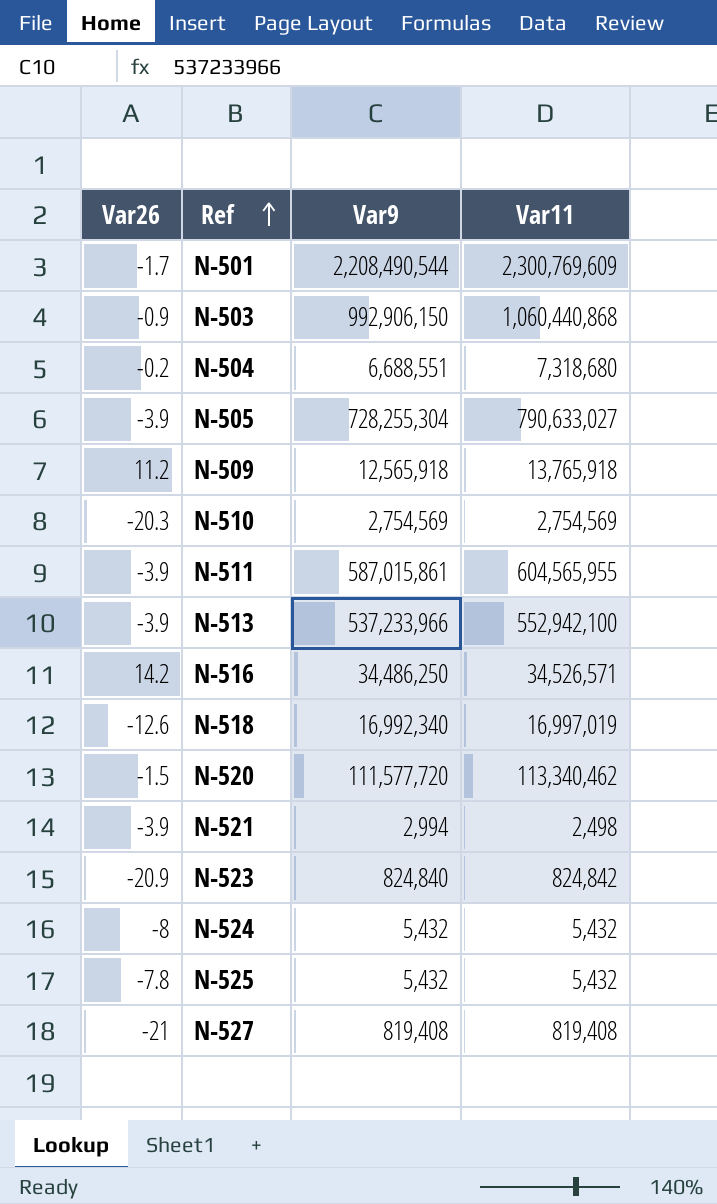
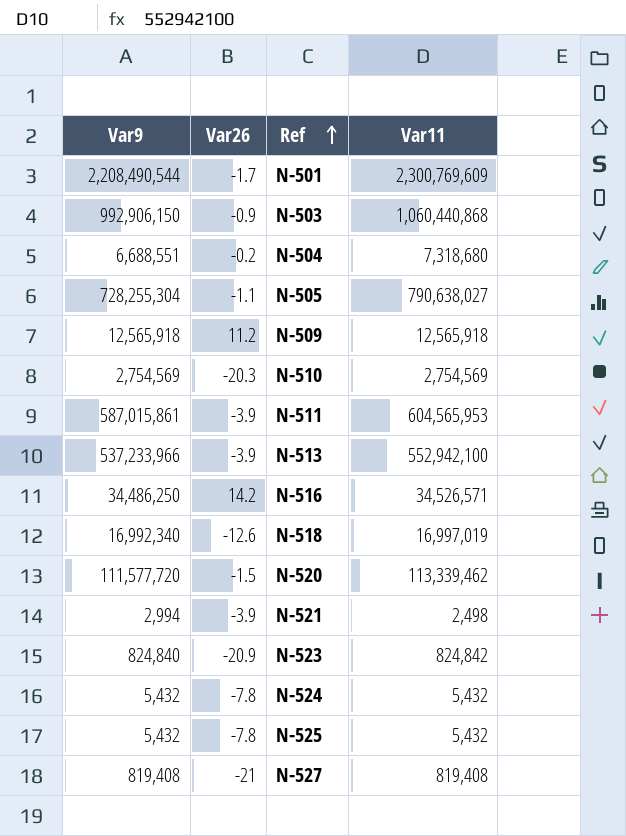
column Var9 | position: 3 -> 1
N-505 | Var26: -3.9 -> -1.1
N-505 | Var11: 790,633,027 -> 790,638,027
N-509 | Var11: 13,765,918 -> 12,565,918
N-511 | Var11: 604,565,955 -> 604,565,953
N-520 | Var11: 113,340,462 -> 113,339,462
N-524 | Var26: -8 -> -7.8

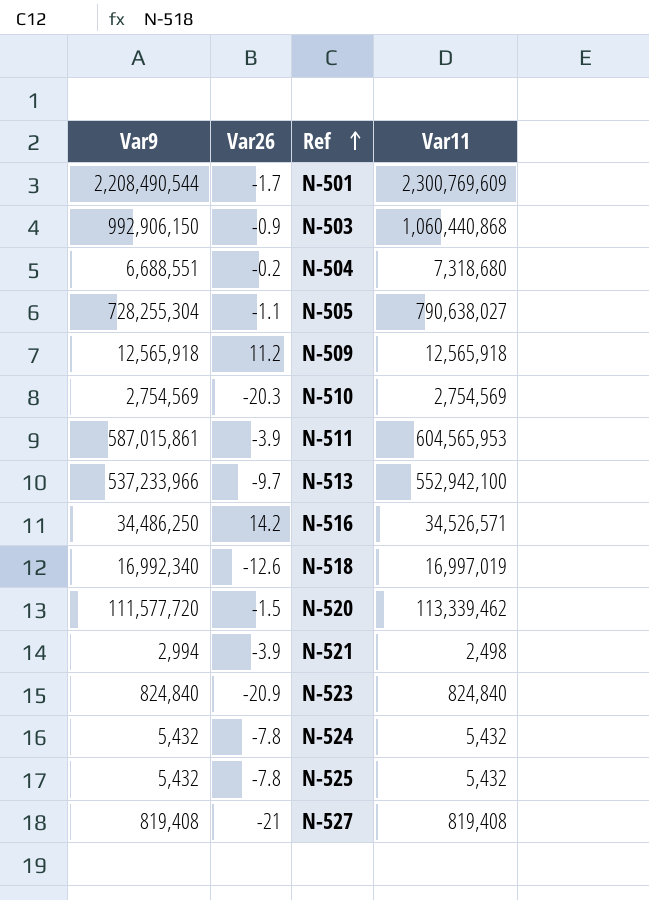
N-513 | Var26: -3.9 -> -9.7
N-523 | Var11: 824,842 -> 824,840

